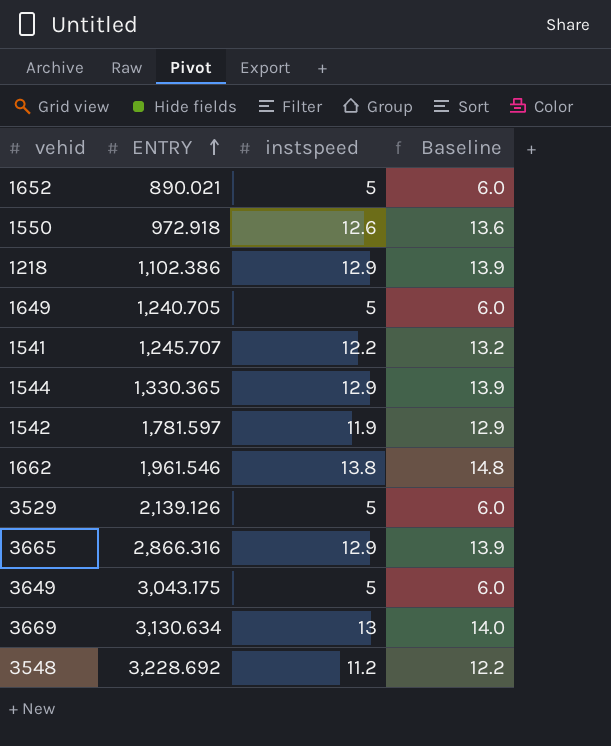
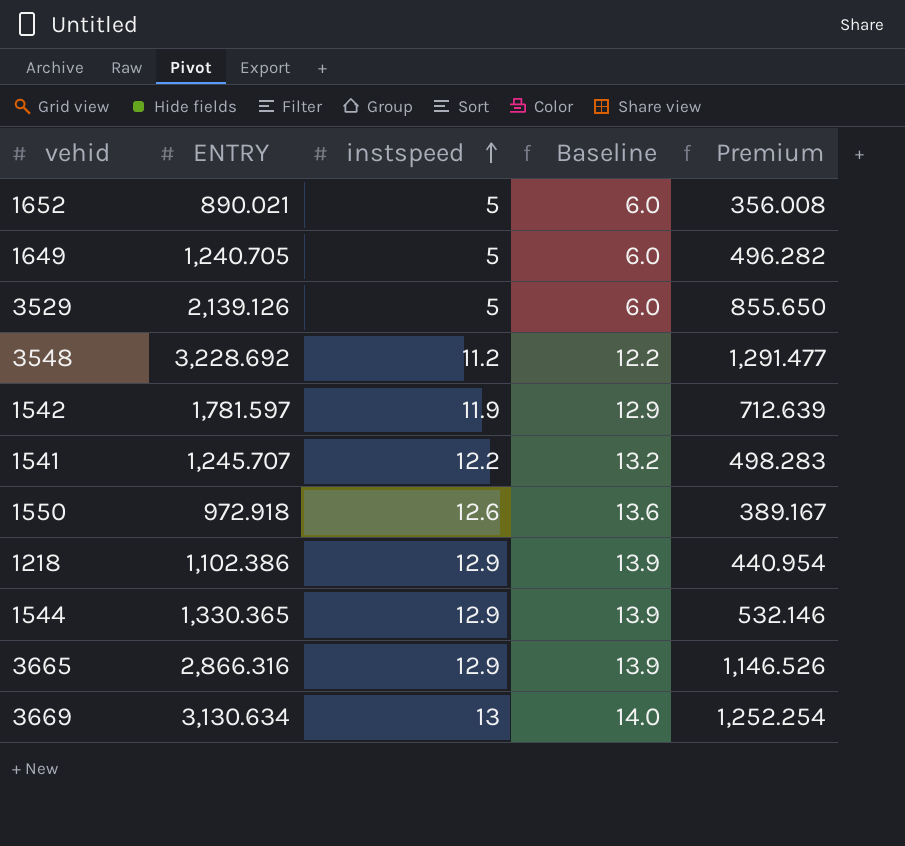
row order: ENTRY ascending -> instspeed ascending
column Premium | formula: none -> [ENTRY] * 0.4
row 1662: 1,961.546 | 13.8 | 14.8 -> none
row 3649: 3,043.175 | 5 | 6.0 -> none

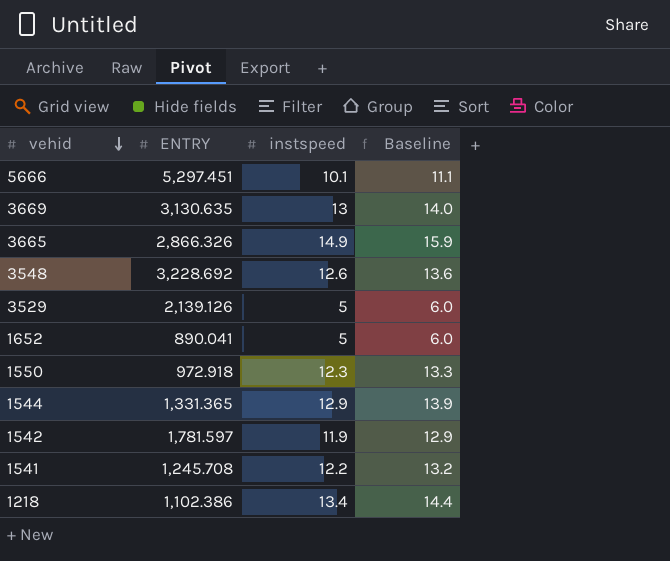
row order: instspeed ascending -> vehid descending
column Premium | formula: [ENTRY] * 0.4 -> none
row 1649: 1,240.705 | 5 | 6.0 | 496.282 -> none
row 5666: none -> 5,297.451 | 10.1 | 11.1
3669 | ENTRY: 3,130.634 -> 3,130.635
3665 | ENTRY: 2,866.316 -> 2,866.326
3665 | instspeed: 12.9 -> 14.9
3665 | Baseline: 13.9 -> 15.9
3548 | instspeed: 11.2 -> 12.6
3548 | Baseline: 12.2 -> 13.6
1652 | ENTRY: 890.021 -> 890.041
1550 | instspeed: 12.6 -> 12.3
1550 | Baseline: 13.6 -> 13.3
1544 | ENTRY: 1,330.365 -> 1,331.365
1541 | ENTRY: 1,245.707 -> 1,245.708
1218 | instspeed: 12.9 -> 13.4
1218 | Baseline: 13.9 -> 14.4

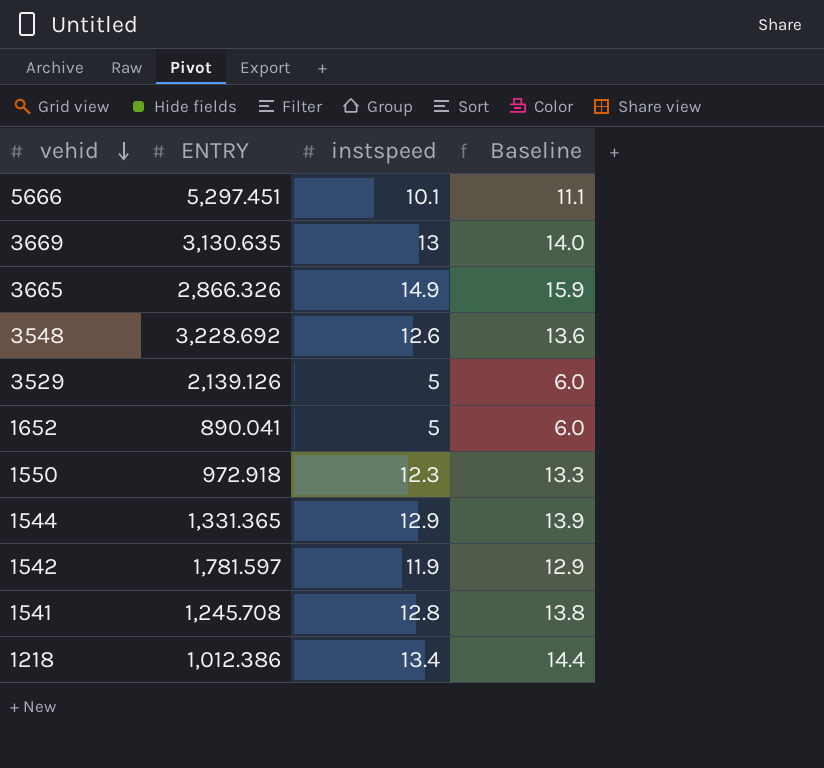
1541 | instspeed: 12.2 -> 12.8
1541 | Baseline: 13.2 -> 13.8
1218 | ENTRY: 1,102.386 -> 1,012.386

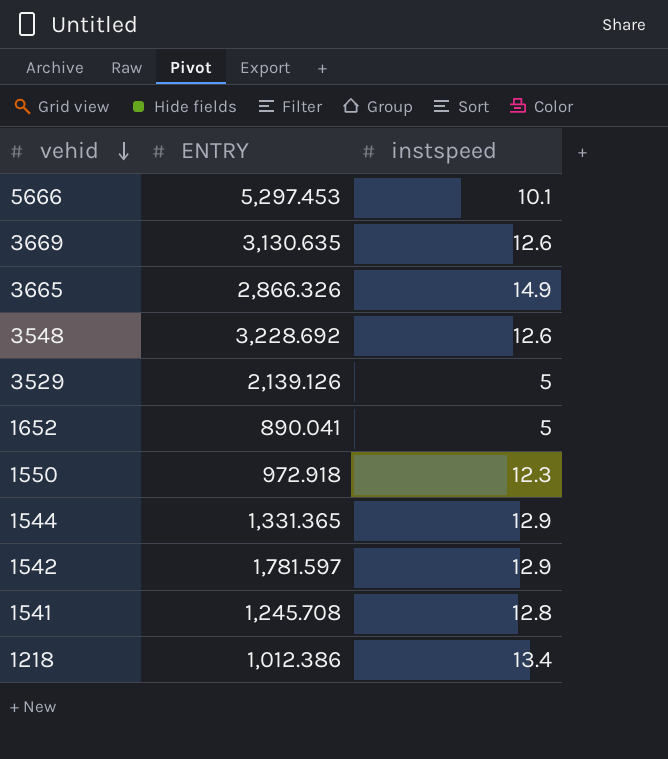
column Baseline | formula: [instspeed] + 1 -> none
5666 | ENTRY: 5,297.451 -> 5,297.453
3669 | instspeed: 13 -> 12.6
1542 | instspeed: 11.9 -> 12.9

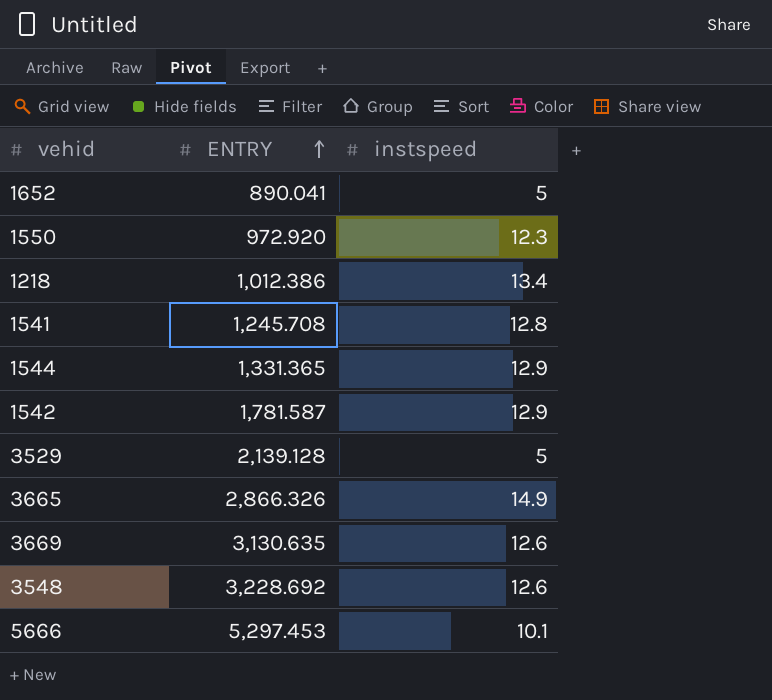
row order: vehid descending -> ENTRY ascending
1550 | ENTRY: 972.918 -> 972.920
1542 | ENTRY: 1,781.597 -> 1,781.587
3529 | ENTRY: 2,139.126 -> 2,139.128

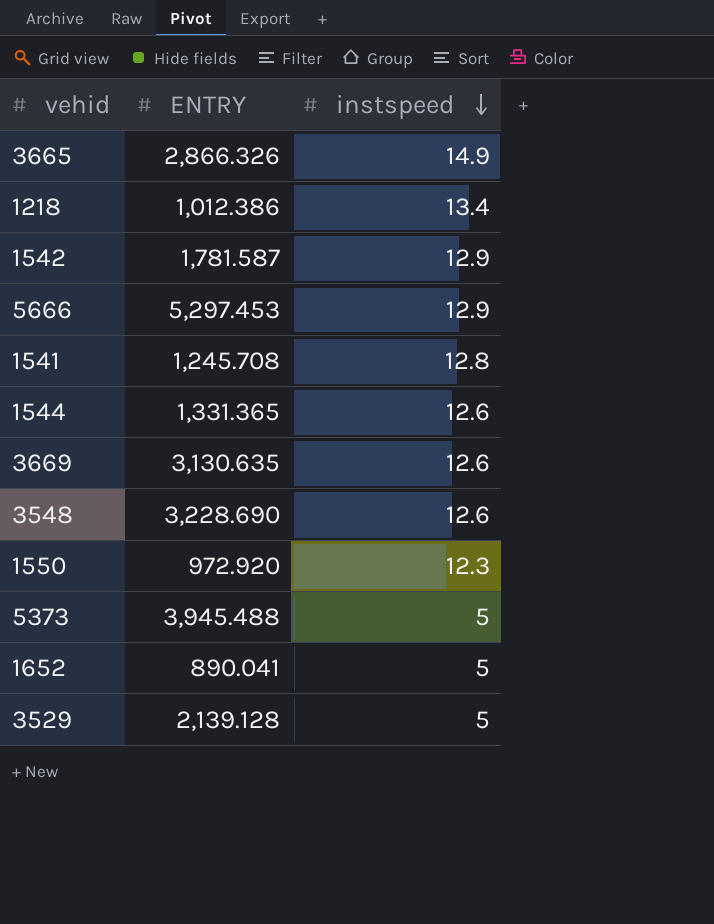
row order: ENTRY ascending -> instspeed descending
5666 | instspeed: 10.1 -> 12.9
1544 | instspeed: 12.9 -> 12.6
3548 | ENTRY: 3,228.692 -> 3,228.690
row 5373: none -> 3,945.488 | 5

